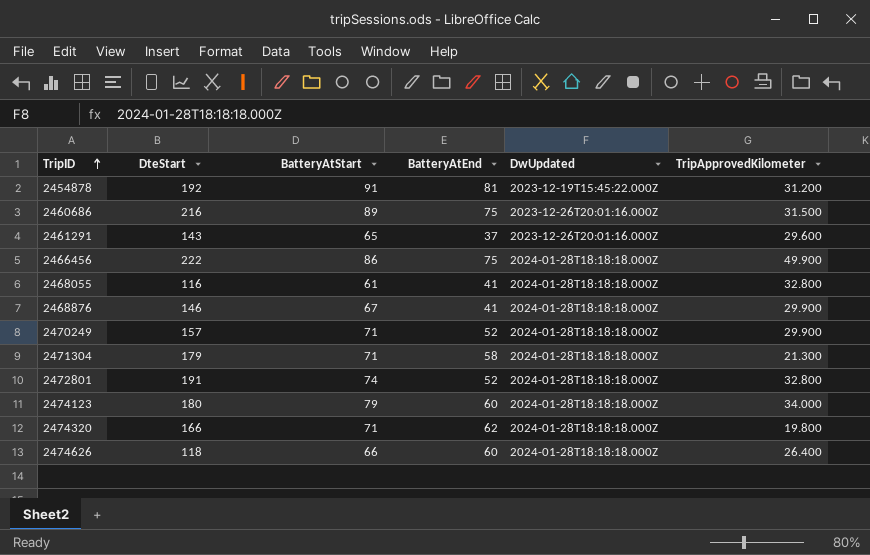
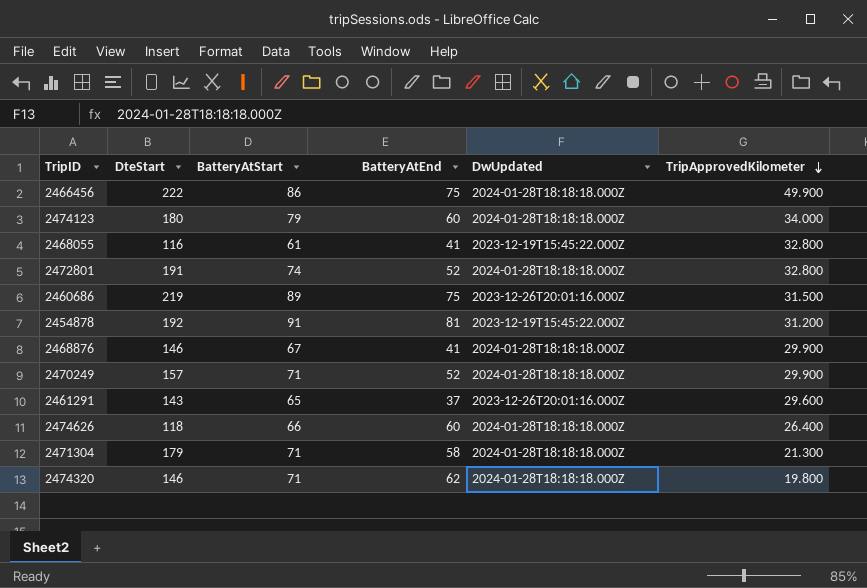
row order: TripID ascending -> TripApprovedKilometer descending
2468055 | DwUpdated: 2024-01-28T18:18:18.000Z -> 2023-12-19T15:45:22.000Z
2460686 | DteStart: 216 -> 219
2474320 | DteStart: 166 -> 146

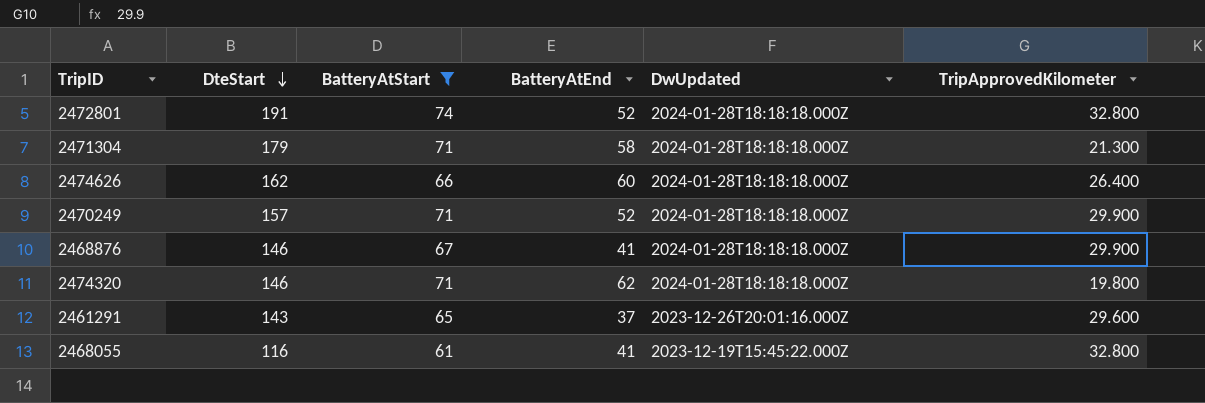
filter: none -> BatteryAtStart <= 74
row order: TripApprovedKilometer descending -> DteStart descending
2474626 | DteStart: 118 -> 162

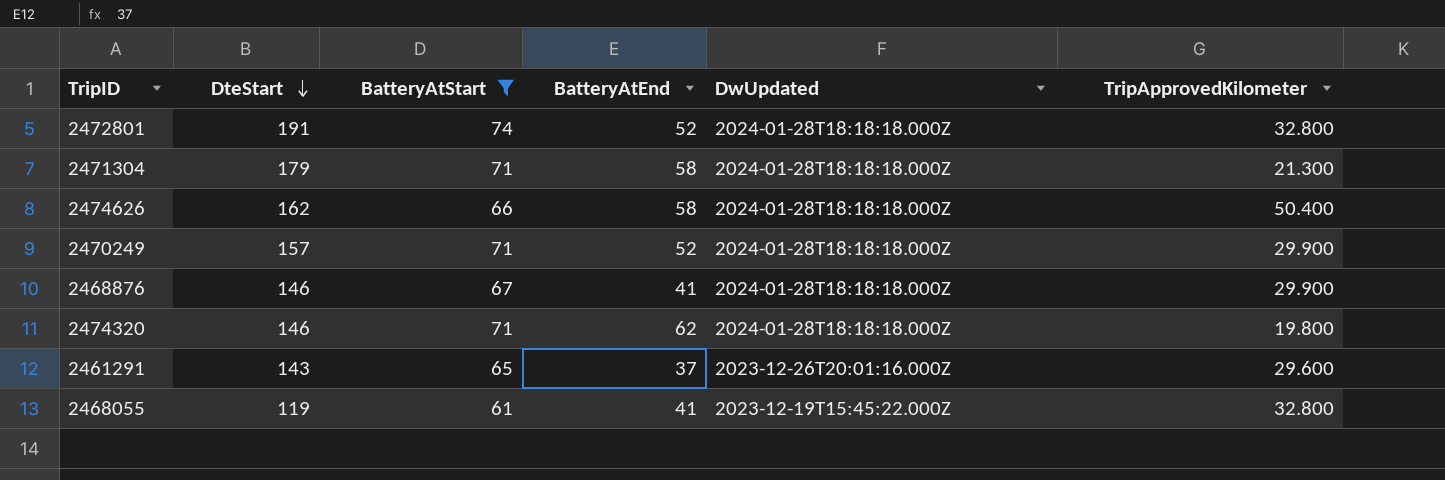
2474626 | BatteryAtEnd: 60 -> 58
2474626 | TripApprovedKilometer: 26.400 -> 50.400
2468055 | DteStart: 116 -> 119

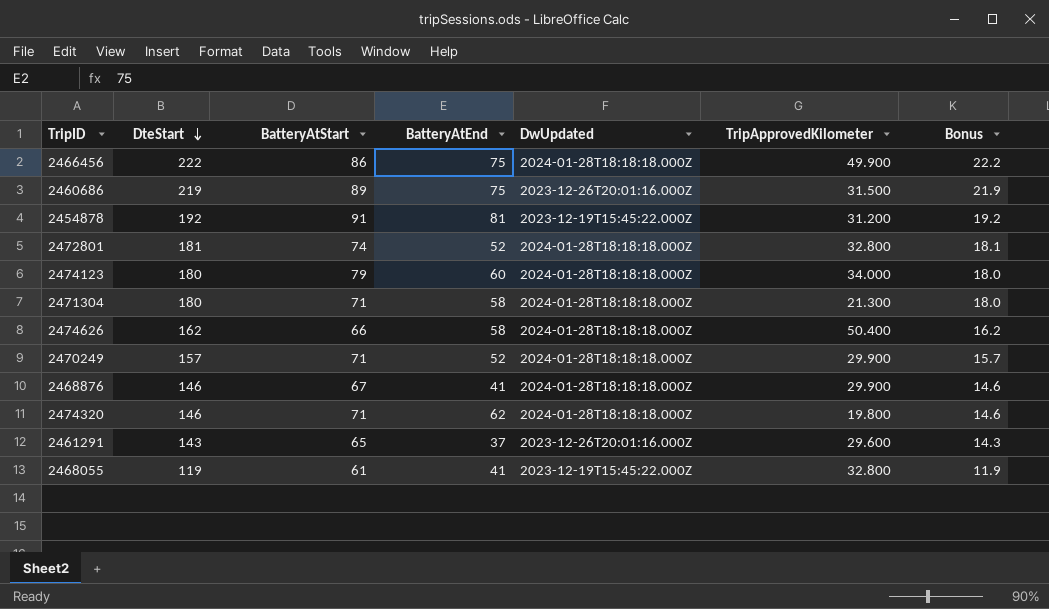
filter: BatteryAtStart <= 74 -> none
column Bonus | formula: none -> [DteStart] * 0.1
2472801 | DteStart: 191 -> 181
2471304 | DteStart: 179 -> 180

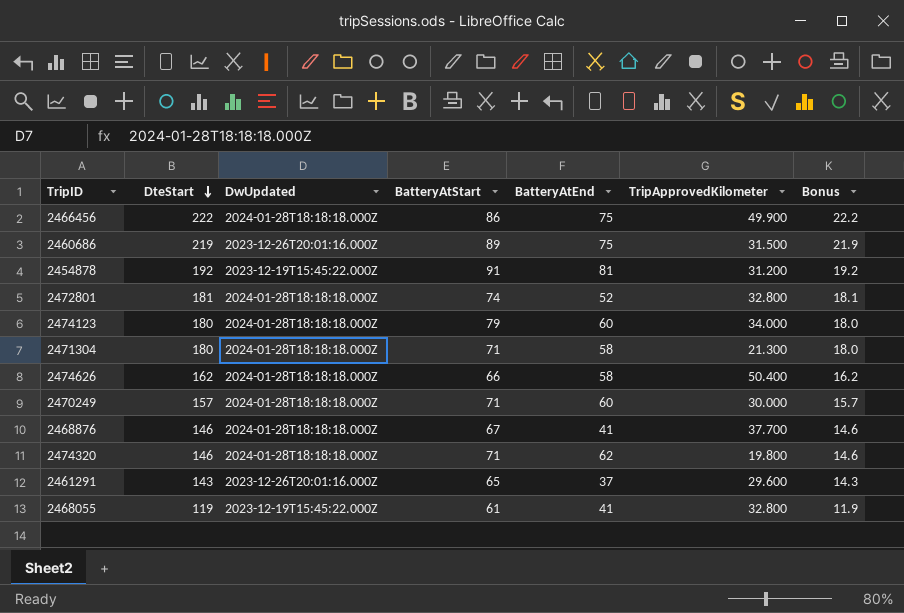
column DwUpdated | position: 5 -> 3
2470249 | BatteryAtEnd: 52 -> 60
2470249 | TripApprovedKilometer: 29.900 -> 30.000
2468876 | TripApprovedKilometer: 29.900 -> 37.700

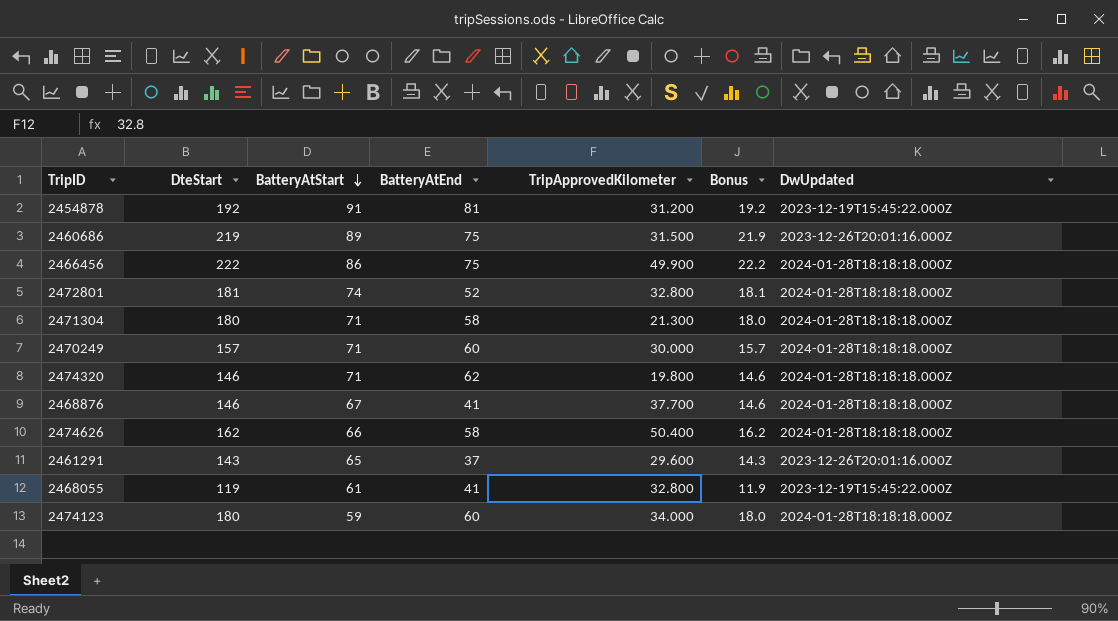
row order: DteStart descending -> BatteryAtStart descending
column DwUpdated | position: 3 -> 7
2474123 | BatteryAtStart: 79 -> 59

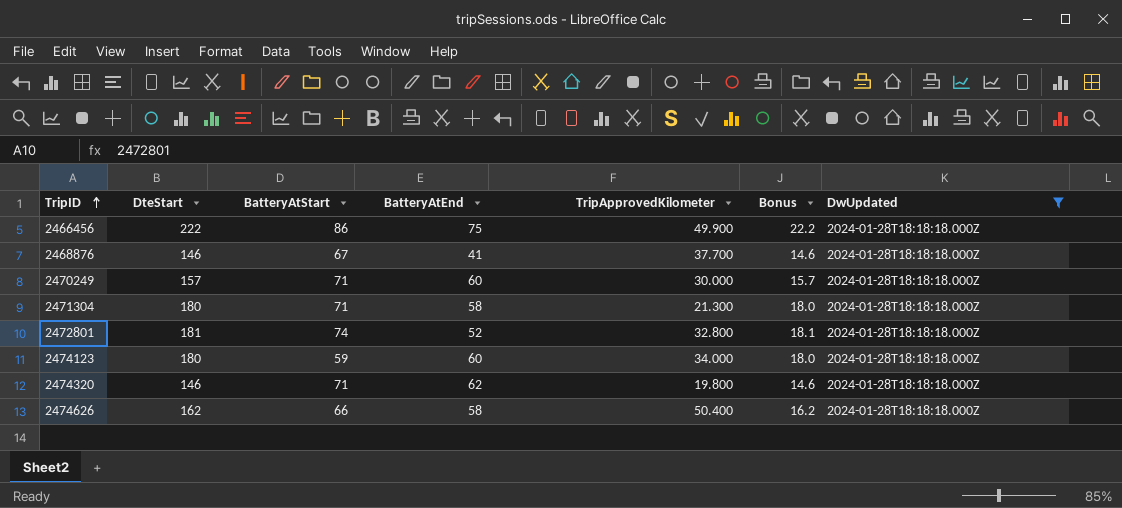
filter: none -> DwUpdated = 2024-01-28T18:18:18.000Z
row order: BatteryAtStart descending -> TripID ascending

